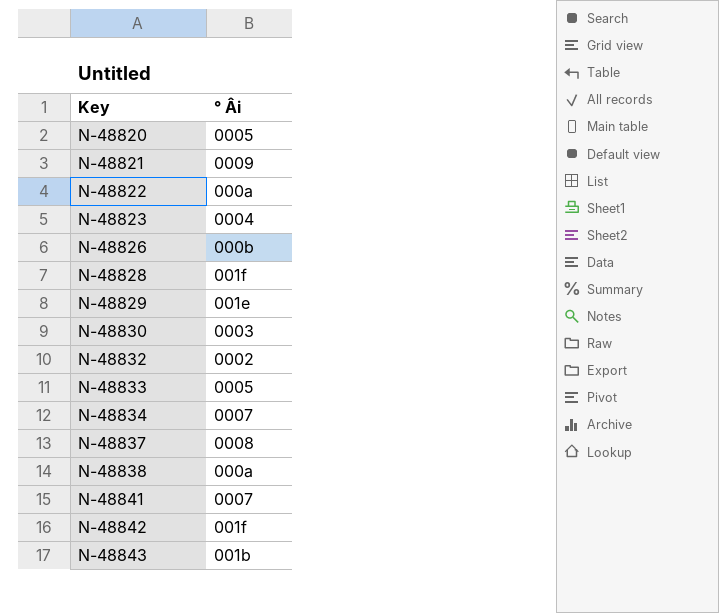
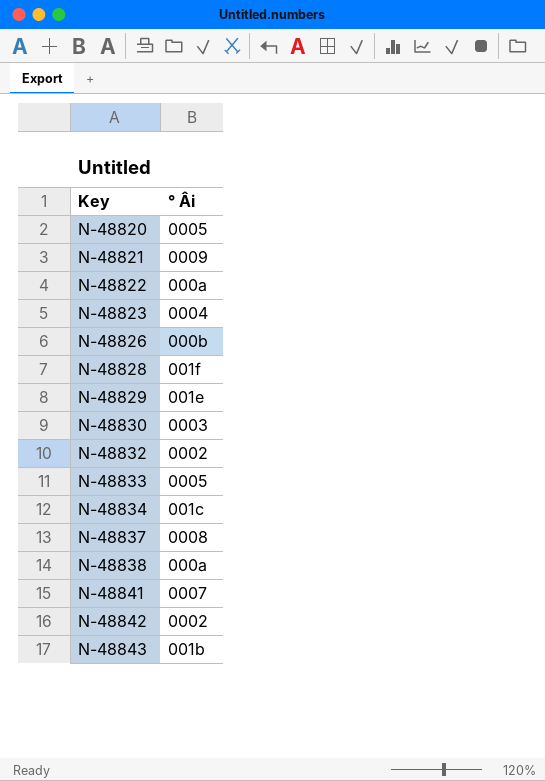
N-48834 | ° Âi: 0007 -> 001c
N-48842 | ° Âi: 001f -> 0002

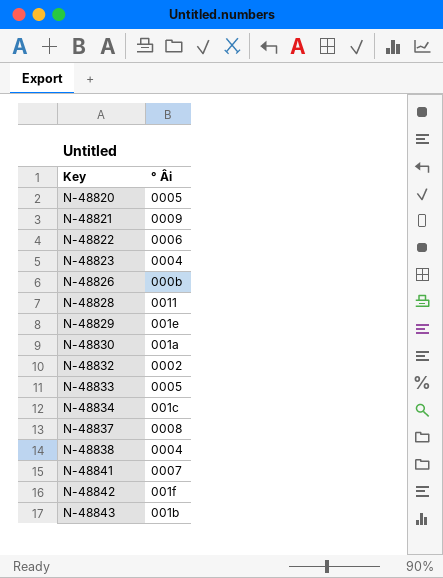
N-48822 | ° Âi: 000a -> 0006
N-48828 | ° Âi: 001f -> 0011
N-48830 | ° Âi: 0003 -> 001a
N-48838 | ° Âi: 000a -> 0004
N-48842 | ° Âi: 0002 -> 001f

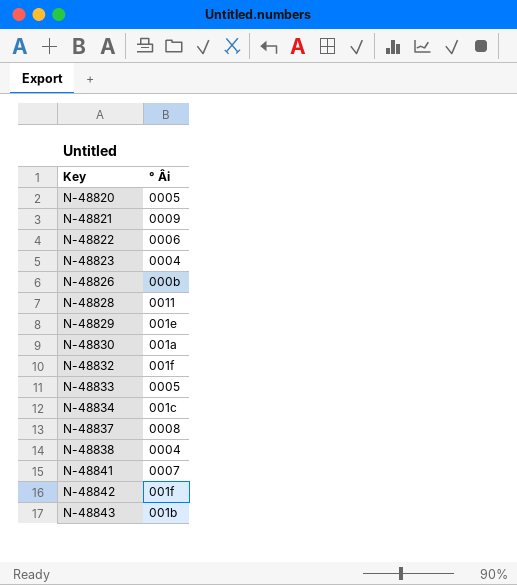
N-48832 | ° Âi: 0002 -> 001f

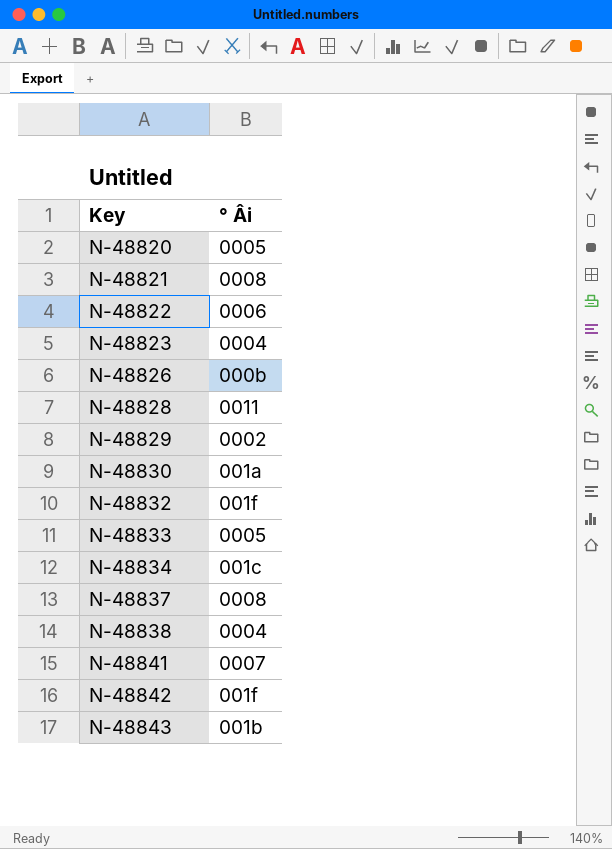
N-48821 | ° Âi: 0009 -> 0008
N-48829 | ° Âi: 001e -> 0002

